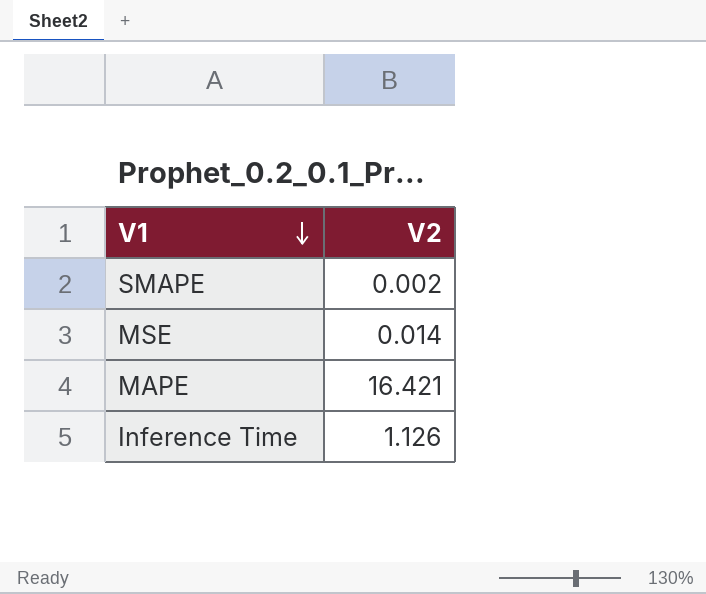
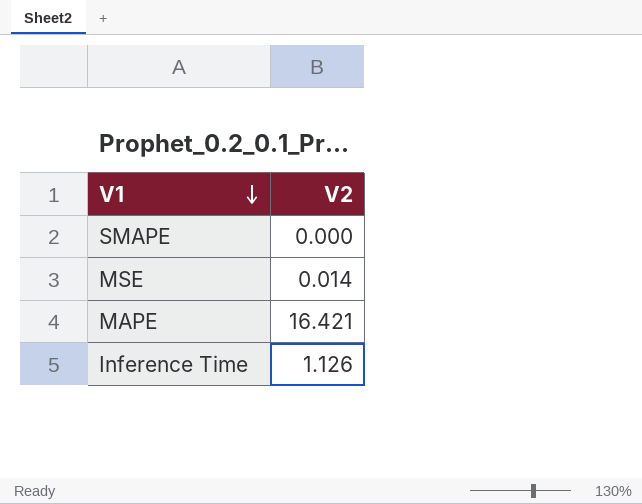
SMAPE | V2: 0.002 -> 0.000

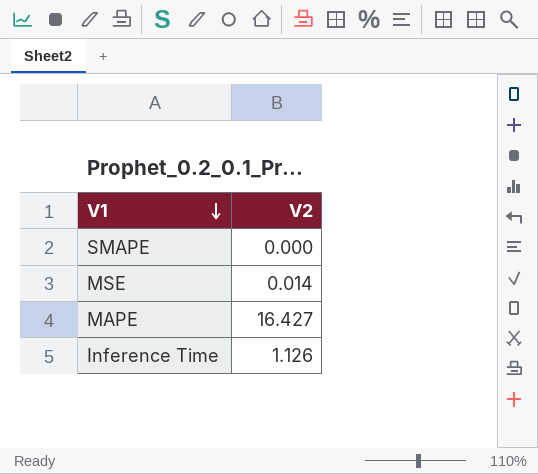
MAPE | V2: 16.421 -> 16.427

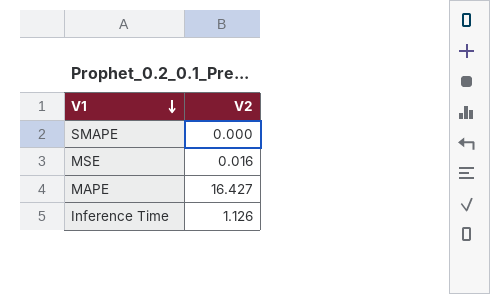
MSE | V2: 0.014 -> 0.016

